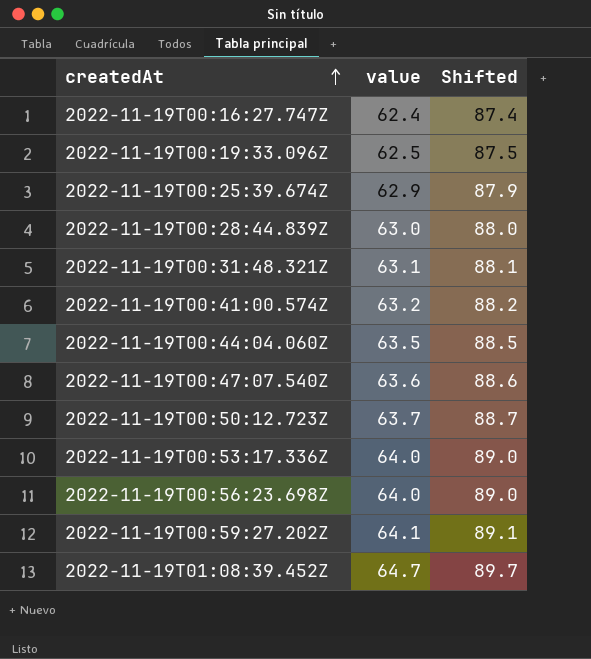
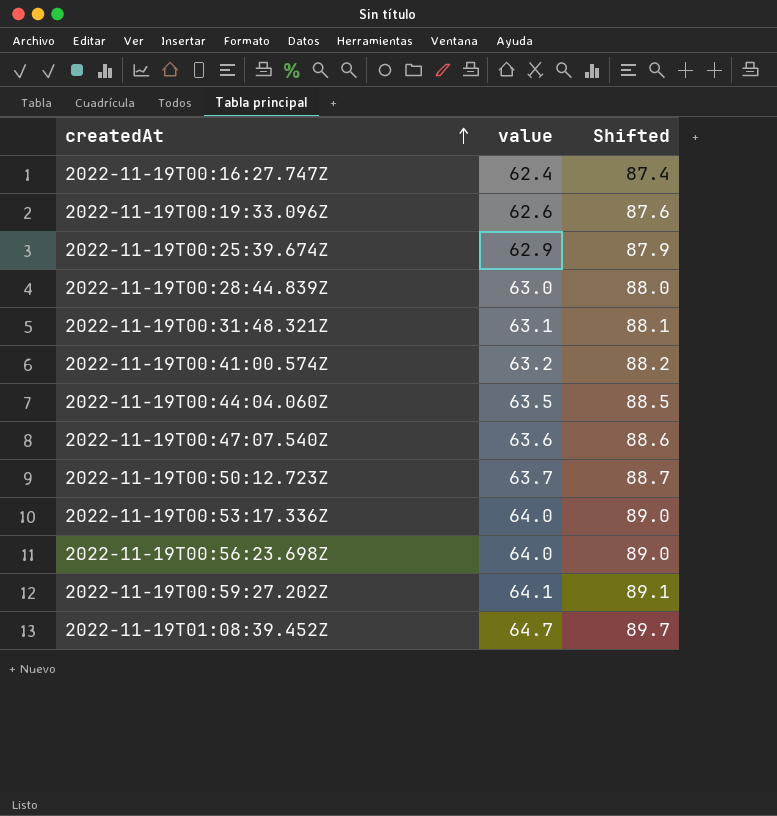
2022-11-19T00:19:33.096Z | value: 62.5 -> 62.6
2022-11-19T00:19:33.096Z | Shifted: 87.5 -> 87.6

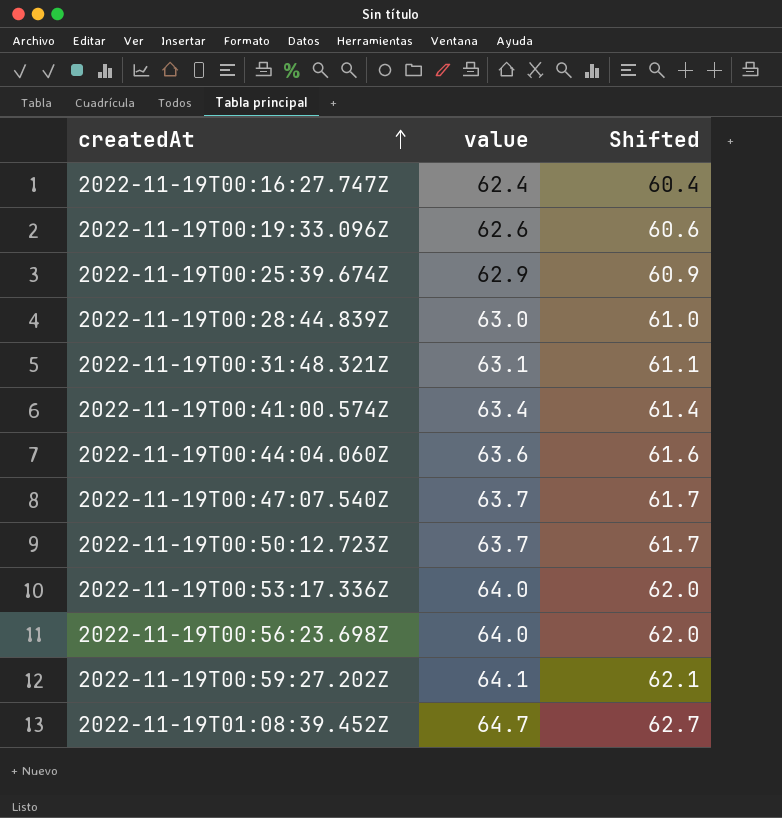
column Shifted | formula: [value] + 25 -> [value] - 2
2022-11-19T00:41:00.574Z | value: 63.2 -> 63.4
2022-11-19T00:44:04.060Z | value: 63.5 -> 63.6
2022-11-19T00:47:07.540Z | value: 63.6 -> 63.7

